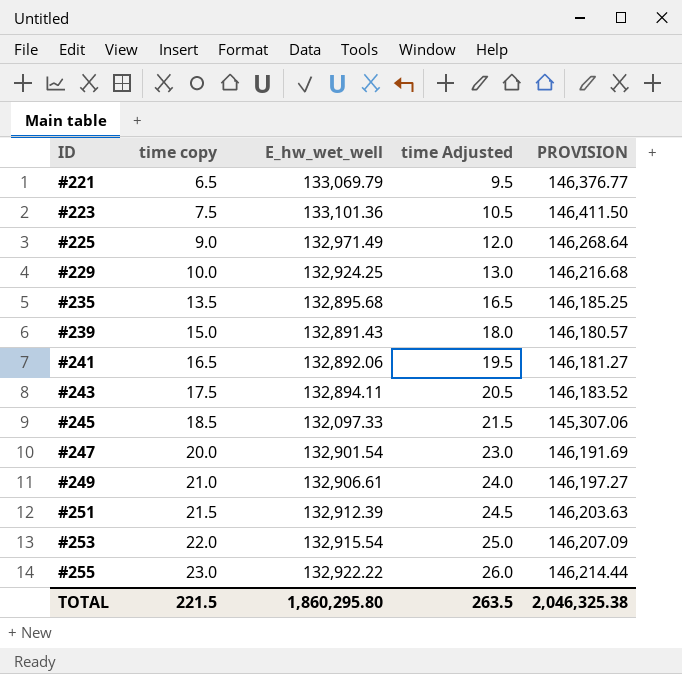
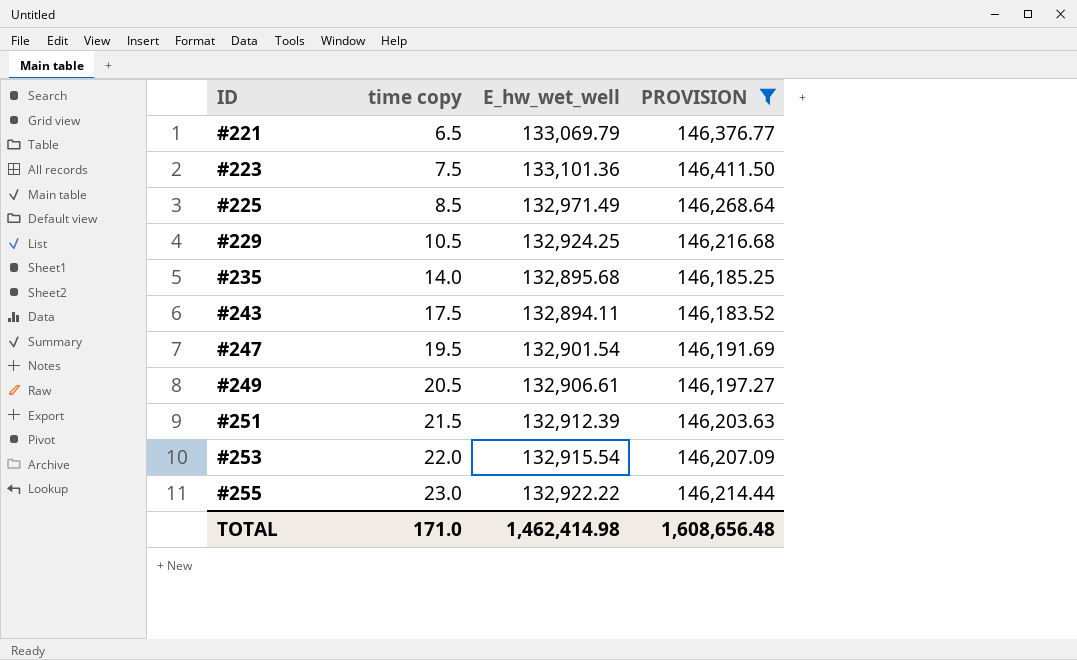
filter: none -> PROVISION >= 146,183.52
column time Adjusted | formula: [time copy] + 3 -> none
#225 | time copy: 9.0 -> 8.5
#229 | time copy: 10.0 -> 10.5
#235 | time copy: 13.5 -> 14.0
#247 | time copy: 20.0 -> 19.5
#249 | time copy: 21.0 -> 20.5
TOTAL | time copy: 221.5 -> 171.0
TOTAL | E_hw_wet_well: 1,860,295.80 -> 1,462,414.98
TOTAL | PROVISION: 2,046,325.38 -> 1,608,656.48

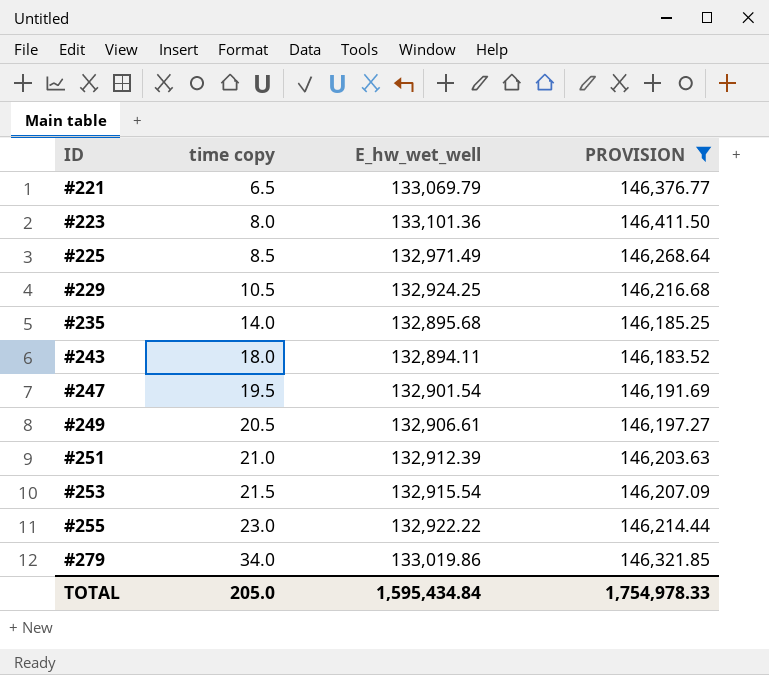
#223 | time copy: 7.5 -> 8.0
#243 | time copy: 17.5 -> 18.0
#251 | time copy: 21.5 -> 21.0
#253 | time copy: 22.0 -> 21.5
row #279: none -> 34.0 | 133,019.86 | 146,321.85
TOTAL | time copy: 171.0 -> 205.0
TOTAL | E_hw_wet_well: 1,462,414.98 -> 1,595,434.84
TOTAL | PROVISION: 1,608,656.48 -> 1,754,978.33

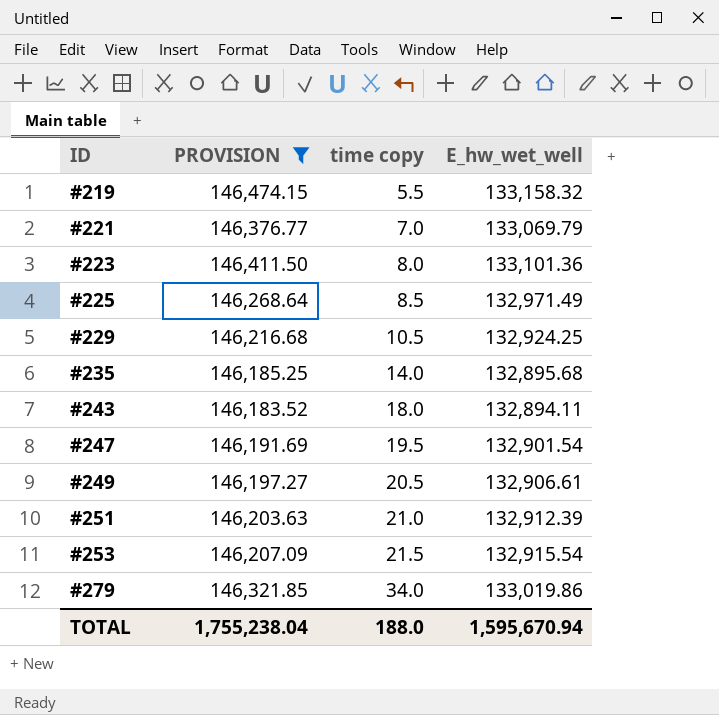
column PROVISION | position: 4 -> 2
row #255: 23.0 | 132,922.22 | 146,214.44 -> none
row #219: none -> 146,474.15 | 5.5 | 133,158.32
#221 | time copy: 6.5 -> 7.0
TOTAL | PROVISION: 1,754,978.33 -> 1,755,238.04
TOTAL | time copy: 205.0 -> 188.0
TOTAL | E_hw_wet_well: 1,595,434.84 -> 1,595,670.94

